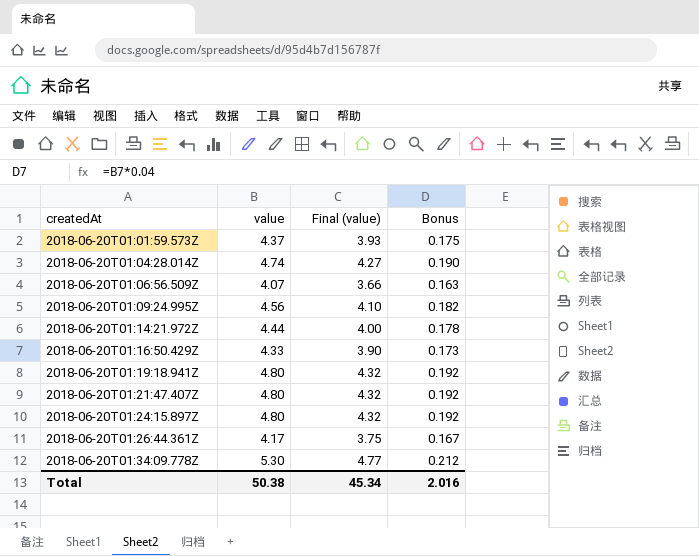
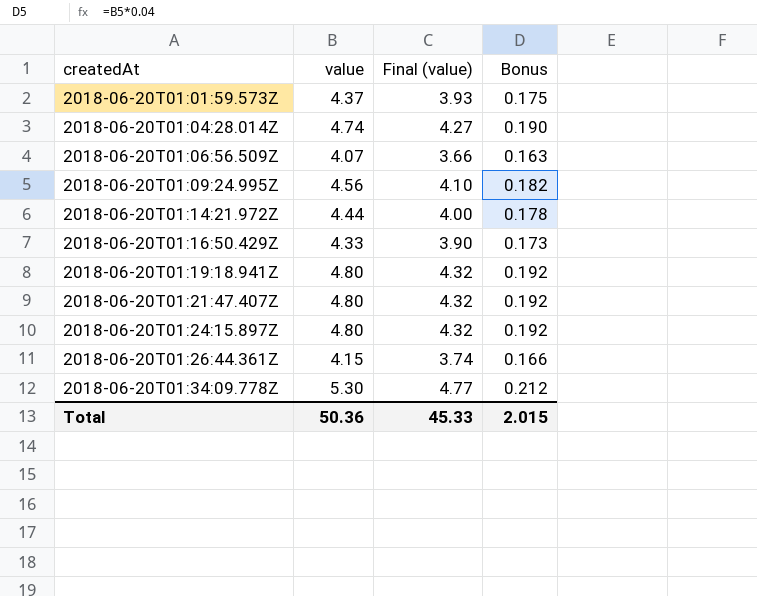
2018-06-20T01:26:44.361Z | value: 4.17 -> 4.15
2018-06-20T01:26:44.361Z | Final (value): 3.75 -> 3.74
2018-06-20T01:26:44.361Z | Bonus: 0.167 -> 0.166
Total | value: 50.38 -> 50.36
Total | Final (value): 45.34 -> 45.33
Total | Bonus: 2.016 -> 2.015

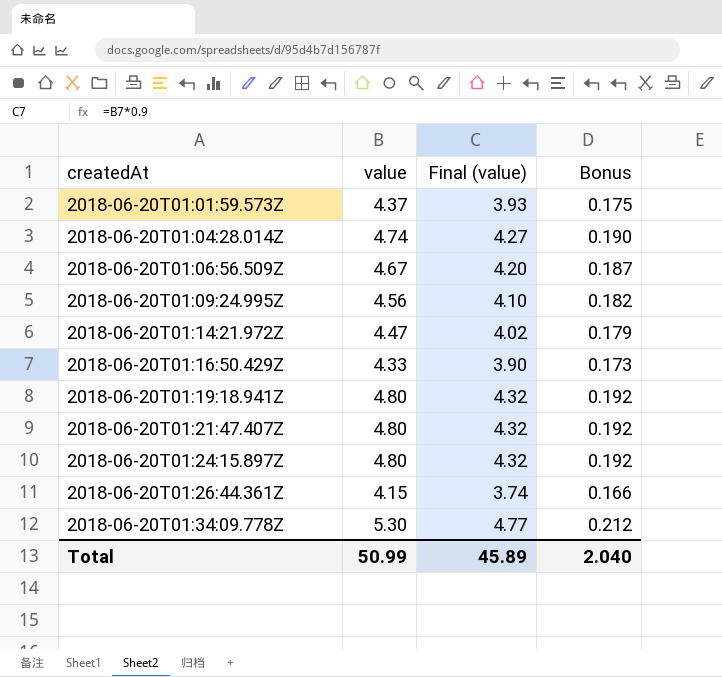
2018-06-20T01:06:56.509Z | value: 4.07 -> 4.67
2018-06-20T01:06:56.509Z | Final (value): 3.66 -> 4.20
2018-06-20T01:06:56.509Z | Bonus: 0.163 -> 0.187
2018-06-20T01:14:21.972Z | value: 4.44 -> 4.47
2018-06-20T01:14:21.972Z | Final (value): 4.00 -> 4.02
2018-06-20T01:14:21.972Z | Bonus: 0.178 -> 0.179
Total | value: 50.36 -> 50.99
Total | Final (value): 45.33 -> 45.89
Total | Bonus: 2.015 -> 2.040

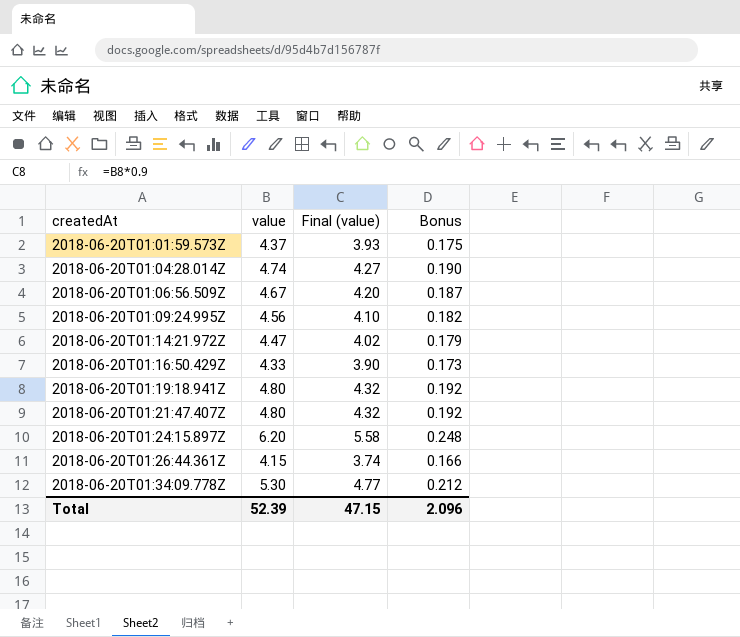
2018-06-20T01:24:15.897Z | value: 4.80 -> 6.20
2018-06-20T01:24:15.897Z | Final (value): 4.32 -> 5.58
2018-06-20T01:24:15.897Z | Bonus: 0.192 -> 0.248
Total | value: 50.99 -> 52.39
Total | Final (value): 45.89 -> 47.15
Total | Bonus: 2.040 -> 2.096

